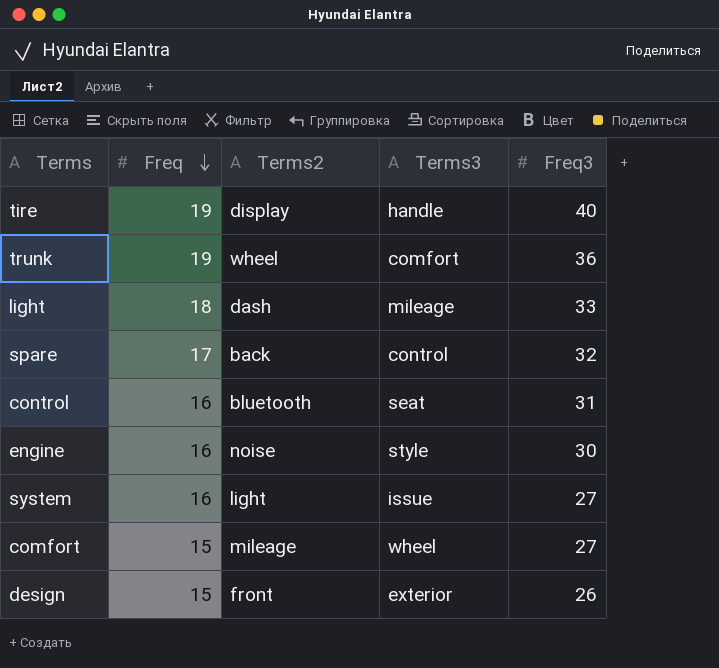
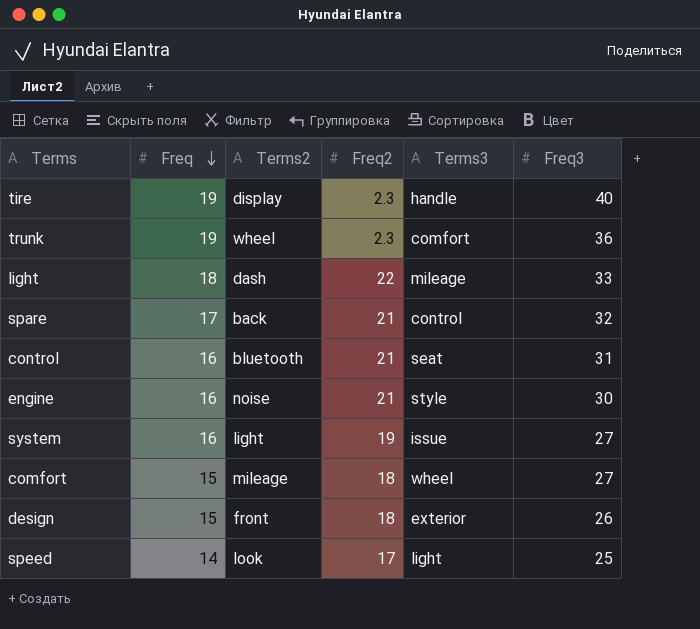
column Freq2 | position: none -> 4
row speed: none -> 14 | look | 17 | light | 25

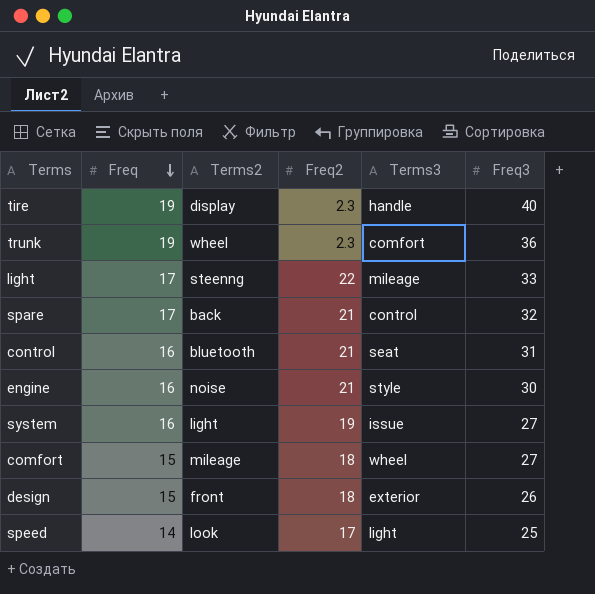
light | Freq: 18 -> 17
light | Terms2: dash -> steenng

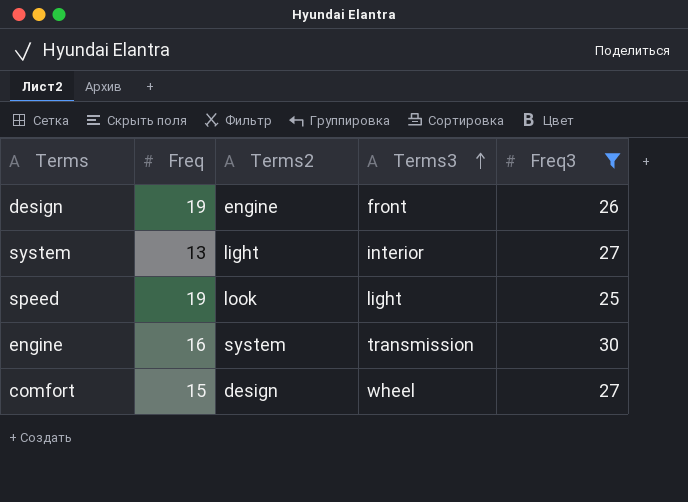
filter: none -> Freq3 <= 30
row order: Freq descending -> Terms3 ascending
column Freq2 | position: 4 -> none
design | Freq: 15 -> 19
design | Terms2: front -> engine
design | Terms3: exterior -> front
system | Freq: 16 -> 13
system | Terms3: issue -> interior
speed | Freq: 14 -> 19
engine | Terms2: noise -> system
engine | Terms3: style -> transmission
comfort | Terms2: mileage -> design

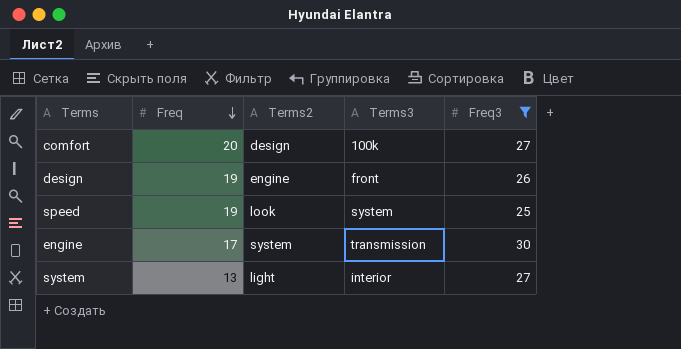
row order: Terms3 ascending -> Freq descending
comfort | Freq: 15 -> 20
comfort | Terms3: wheel -> 100k
speed | Terms3: light -> system
engine | Freq: 16 -> 17

